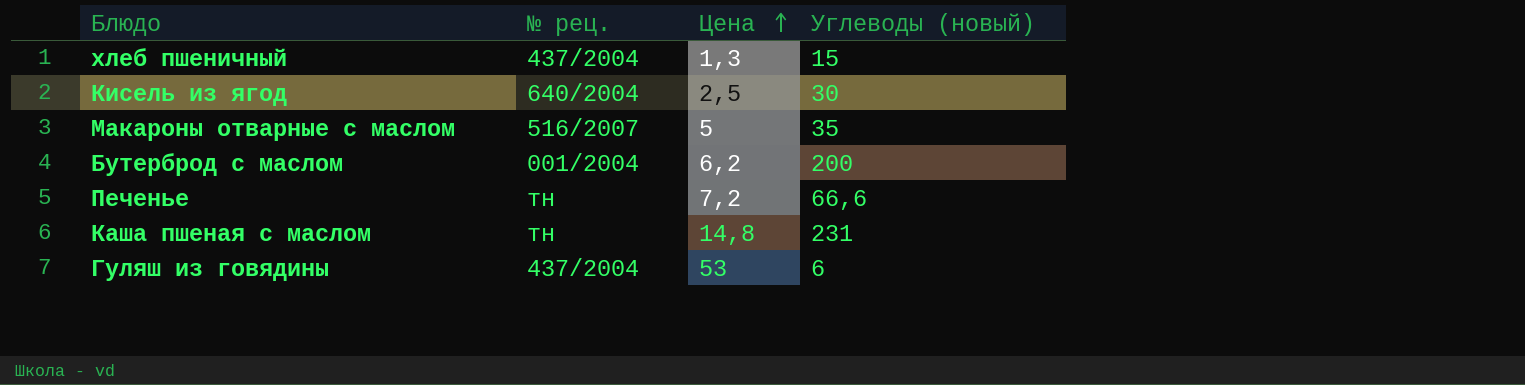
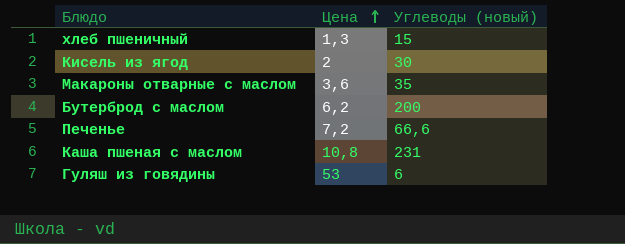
column № рец. | position: 2 -> none
Кисель из ягод | Цена: 2,5 -> 2
Макароны отварные с маслом | Цена: 5 -> 3,6
Каша пшеная с маслом | Цена: 14,8 -> 10,8

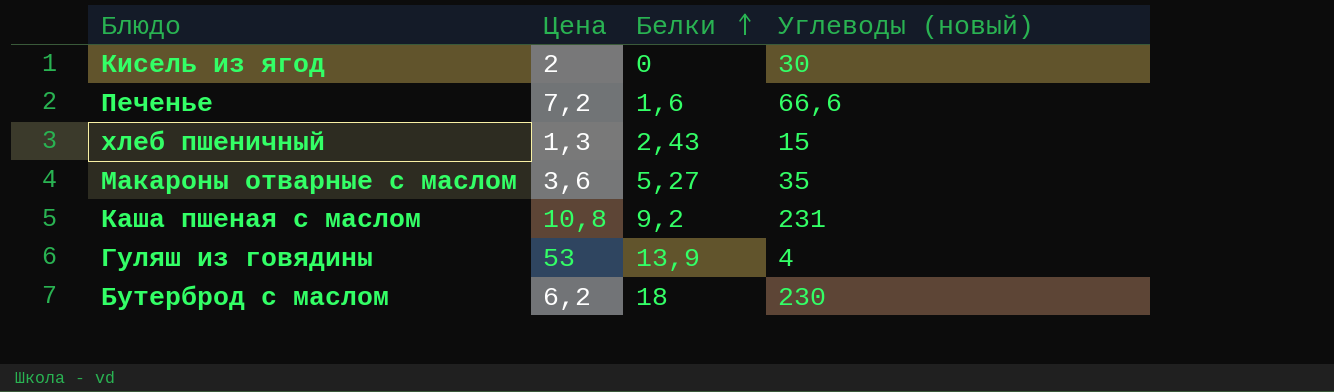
row order: Цена ascending -> Белки ascending
column Белки | position: none -> 3
Гуляш из говядины | Углеводы (новый): 6 -> 4
Бутерброд с маслом | Углеводы (новый): 200 -> 230

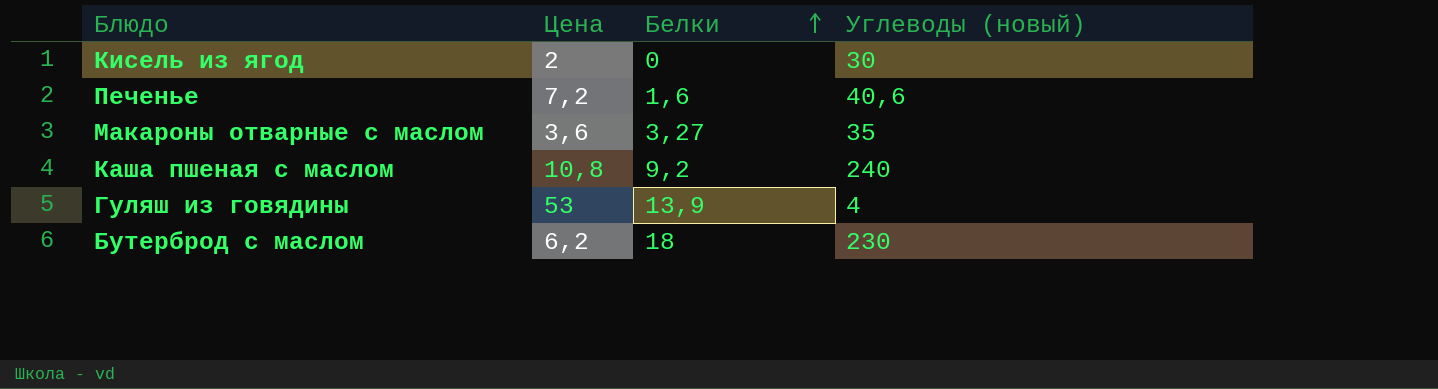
row хлеб пшеничный: 1,3 | 2,43 | 15 -> none
Печенье | Углеводы (новый): 66,6 -> 40,6
Макароны отварные с маслом | Белки: 5,27 -> 3,27
Каша пшеная с маслом | Углеводы (новый): 231 -> 240

